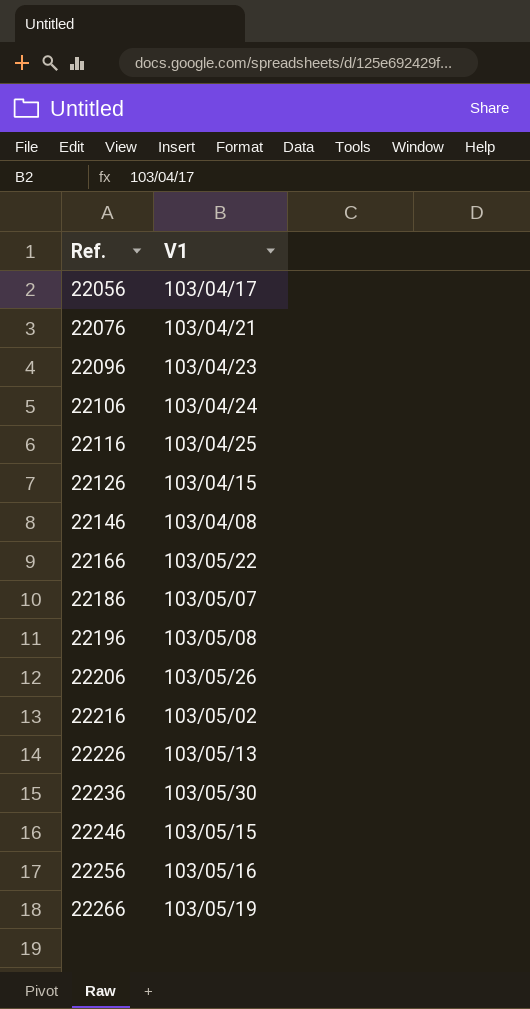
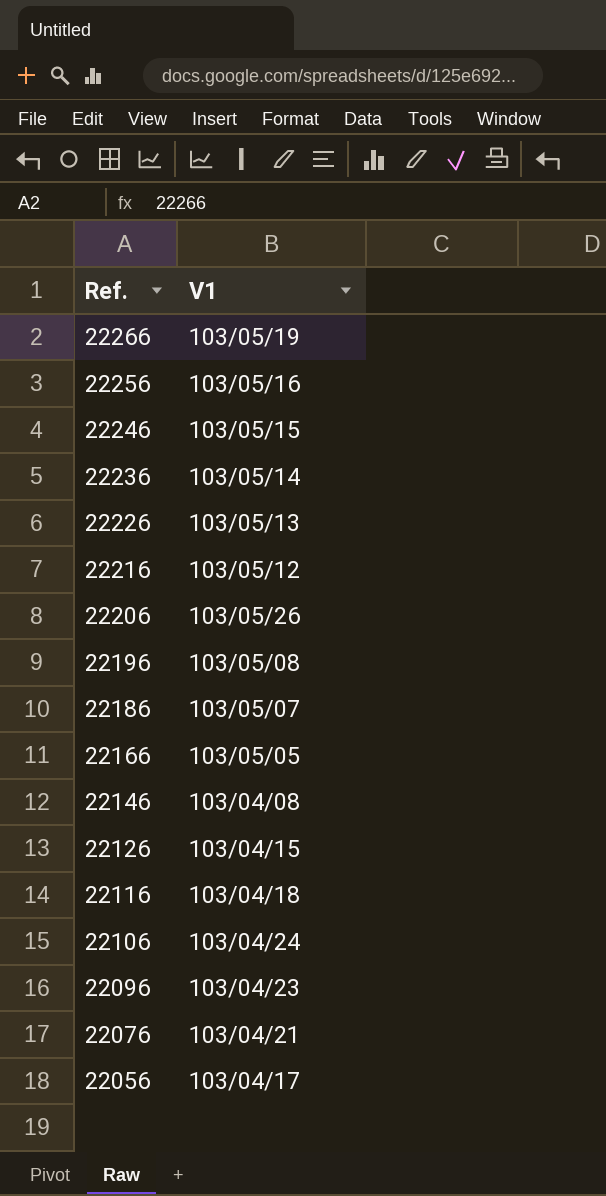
row order: Ref. ascending -> Ref. descending
22236 | V1: 103/05/30 -> 103/05/14
22216 | V1: 103/05/02 -> 103/05/12
22166 | V1: 103/05/22 -> 103/05/05
22116 | V1: 103/04/25 -> 103/04/18

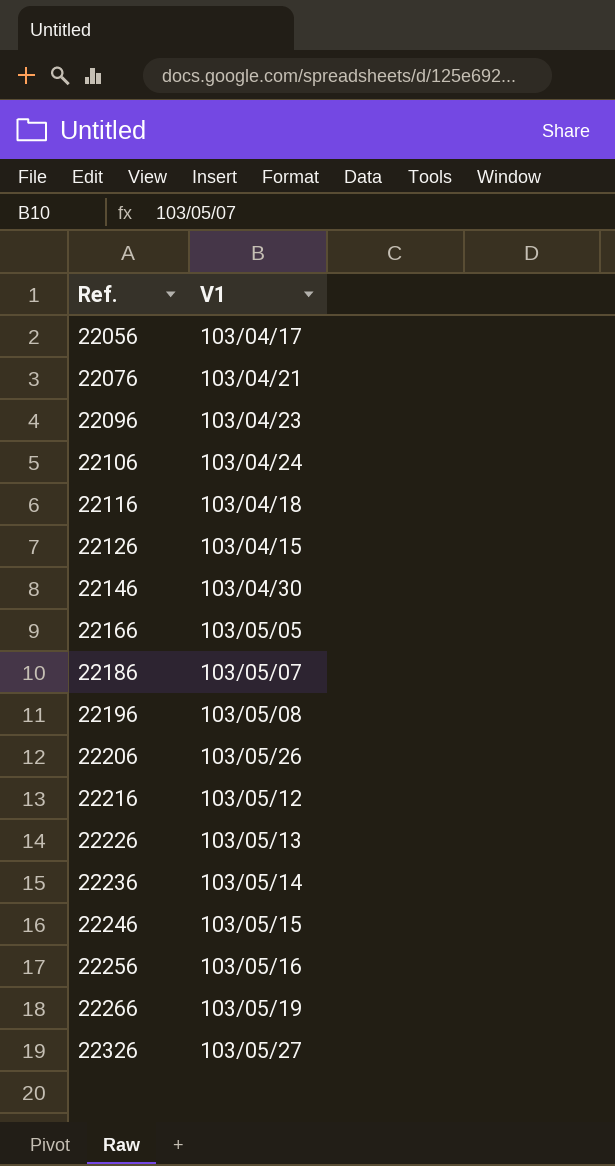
row order: Ref. descending -> Ref. ascending
22146 | V1: 103/04/08 -> 103/04/30
row 22326: none -> 103/05/27

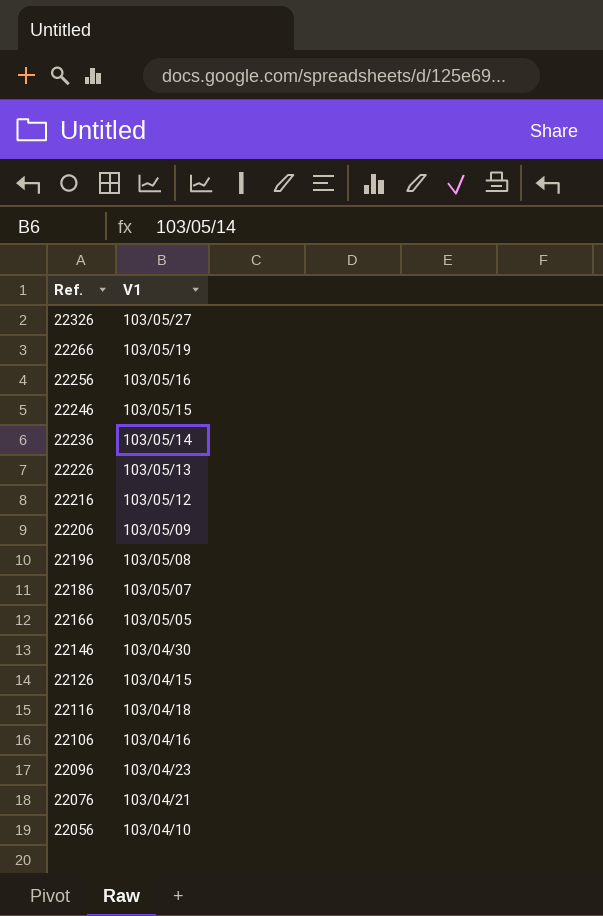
row order: Ref. ascending -> Ref. descending
22206 | V1: 103/05/26 -> 103/05/09
22106 | V1: 103/04/24 -> 103/04/16
22056 | V1: 103/04/17 -> 103/04/10

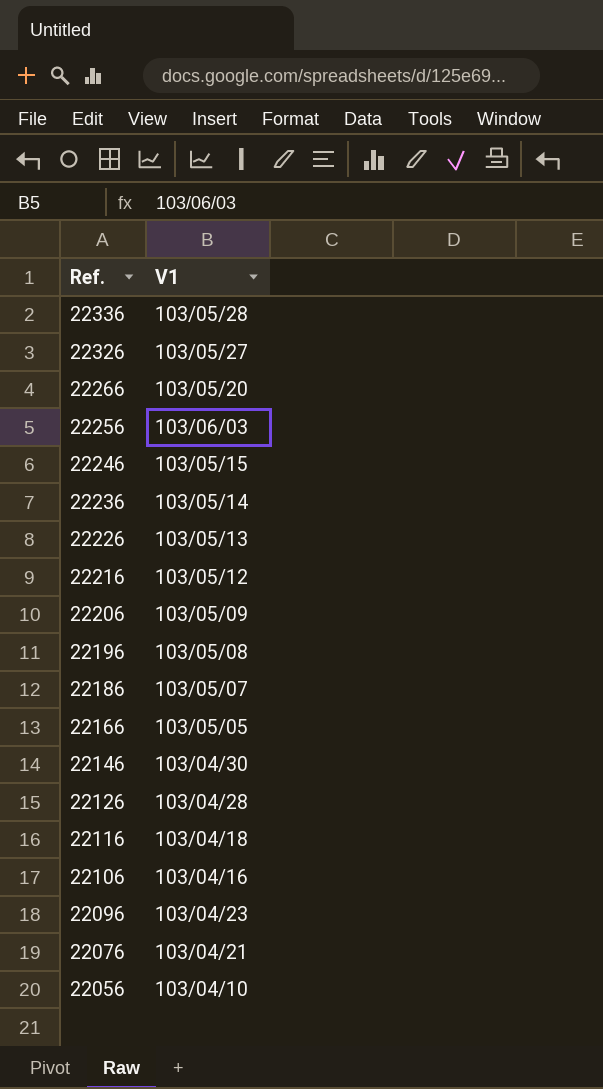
row 22336: none -> 103/05/28
22266 | V1: 103/05/19 -> 103/05/20
22256 | V1: 103/05/16 -> 103/06/03
22126 | V1: 103/04/15 -> 103/04/28

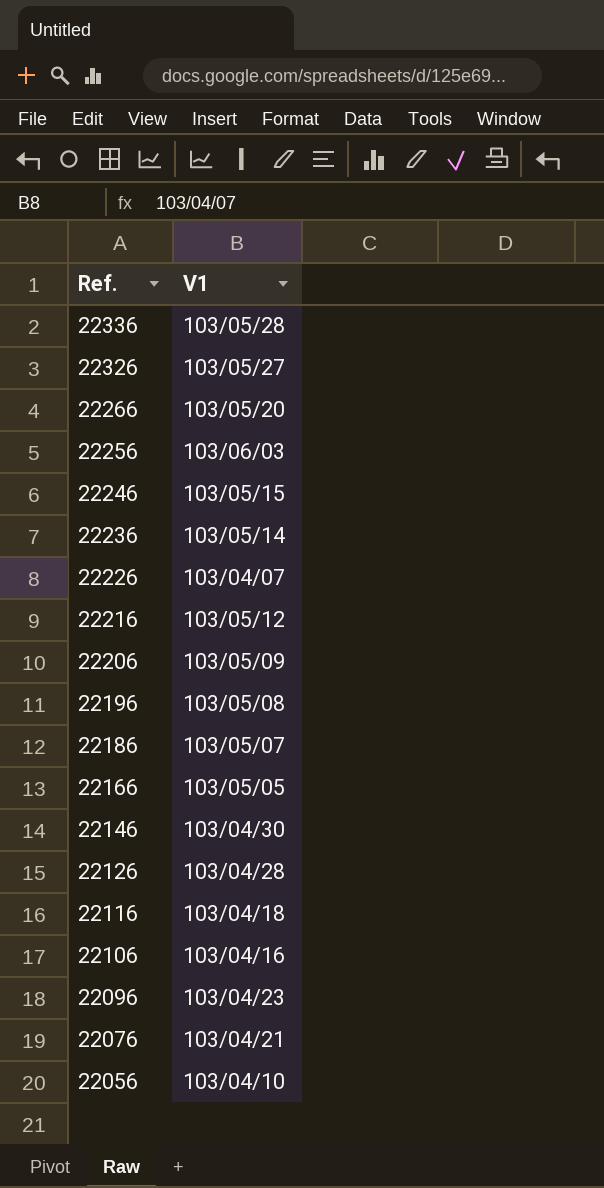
22226 | V1: 103/05/13 -> 103/04/07

